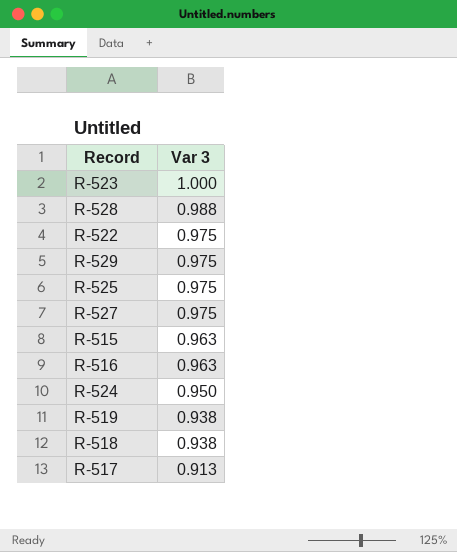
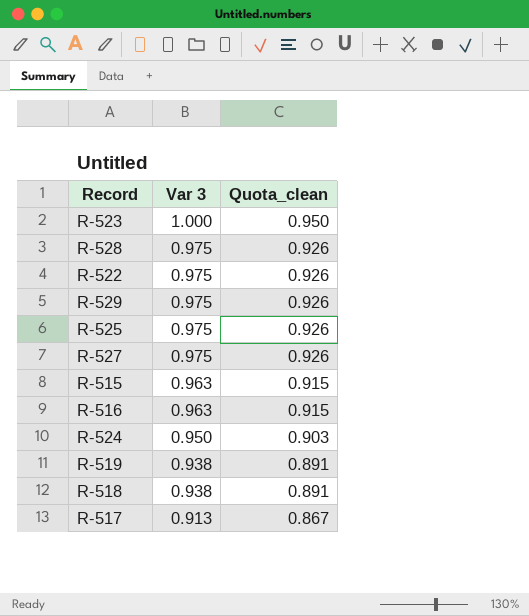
column Quota_clean | formula: none -> [Var 3] * 0.95
R-528 | Var 3: 0.988 -> 0.975

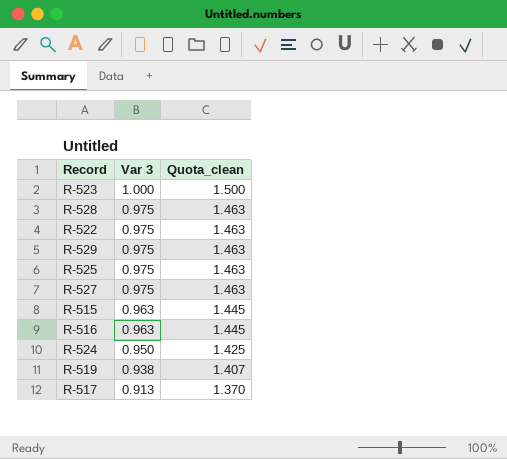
column Quota_clean | formula: [Var 3] * 0.95 -> [Var 3] * 1.5
row R-518: 0.938 | 0.891 -> none

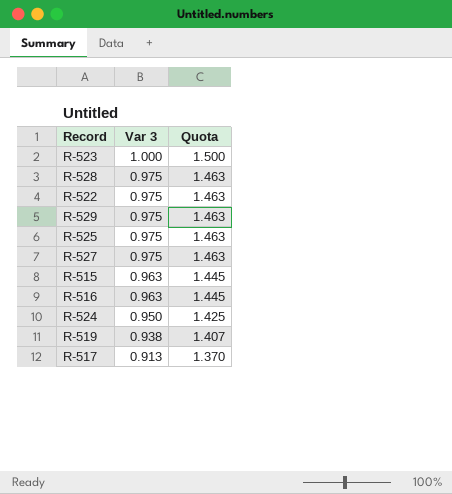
column name: Quota_clean -> Quota

